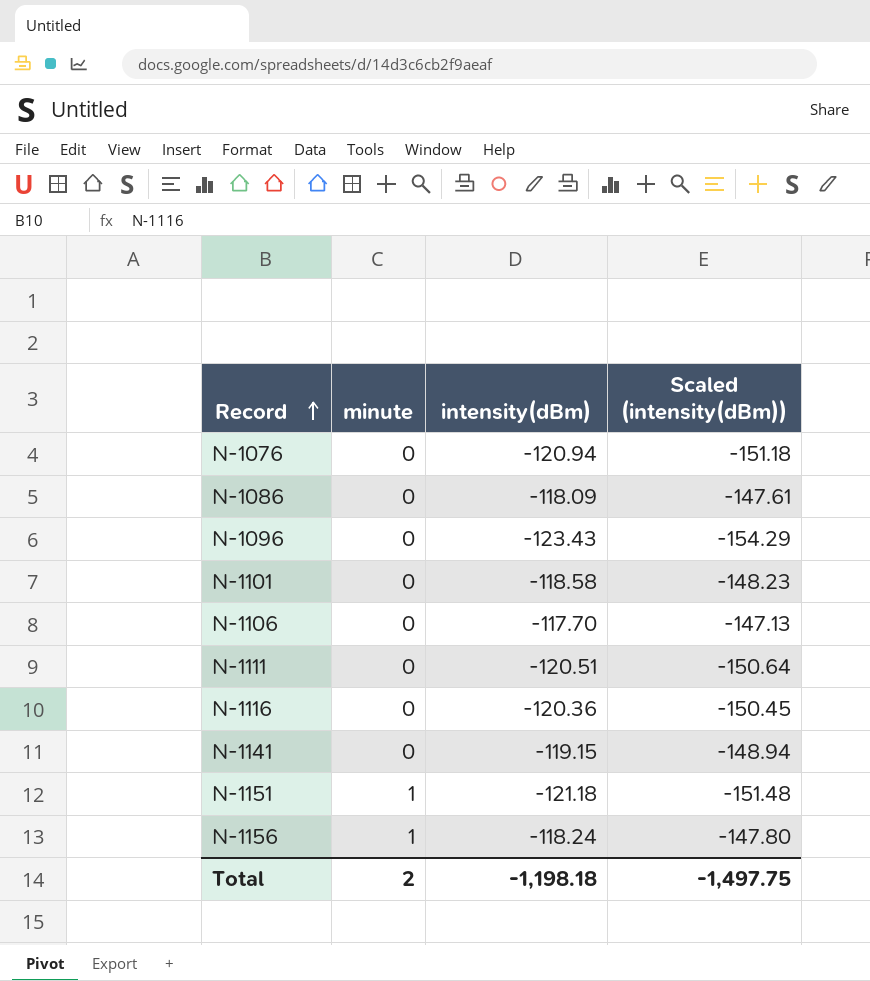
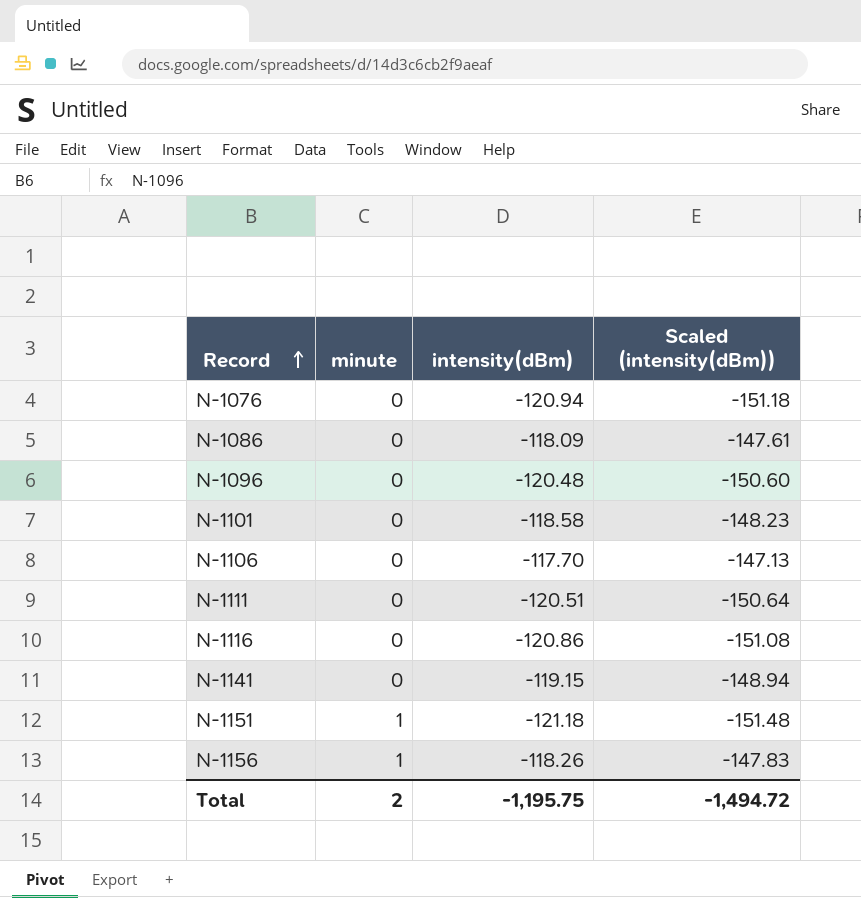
N-1096 | intensity(dBm): -123.43 -> -120.48
N-1096 | Scaled (intensity(dBm)): -154.29 -> -150.60
N-1116 | intensity(dBm): -120.36 -> -120.86
N-1116 | Scaled (intensity(dBm)): -150.45 -> -151.08
N-1156 | intensity(dBm): -118.24 -> -118.26
N-1156 | Scaled (intensity(dBm)): -147.80 -> -147.83
Total | intensity(dBm): -1,198.18 -> -1,195.75
Total | Scaled (intensity(dBm)): -1,497.75 -> -1,494.72

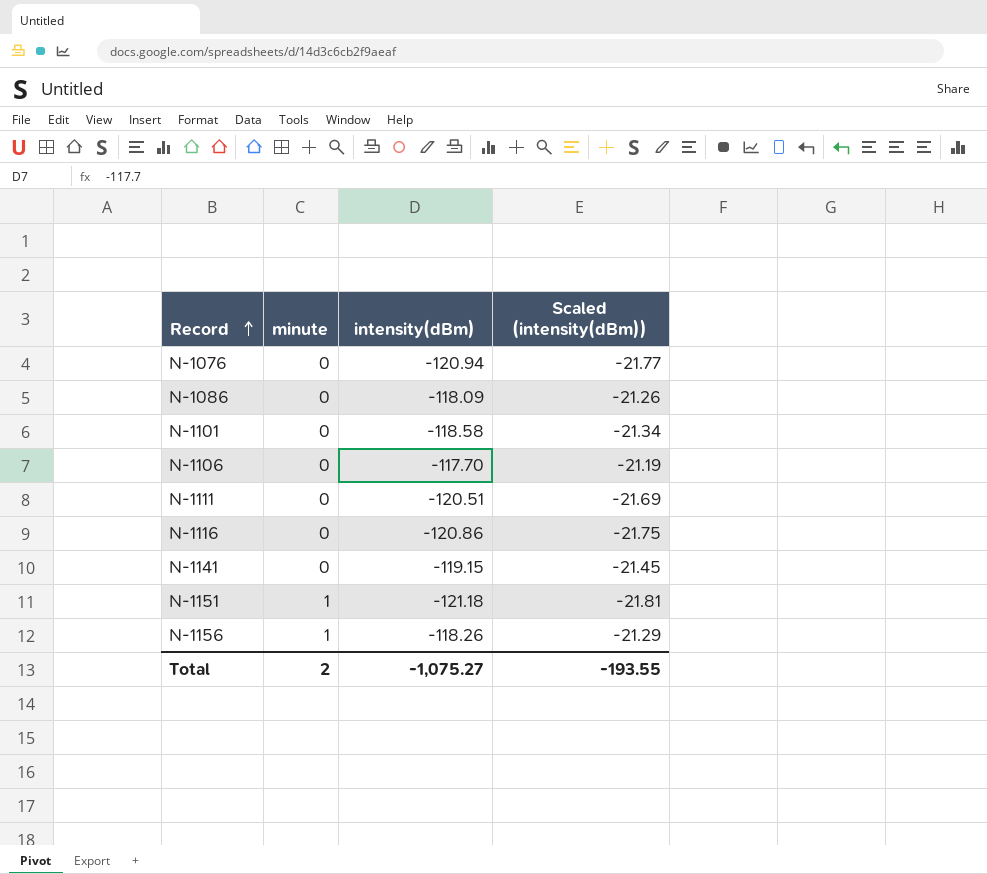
column Scaled (intensity(dBm)) | formula: [intensity(dBm)] * 1.25 -> [intensity(dBm)] * 0.18
row N-1096: 0 | -120.48 | -150.60 -> none
Total | intensity(dBm): -1,195.75 -> -1,075.27
Total | Scaled (intensity(dBm)): -1,494.72 -> -193.55

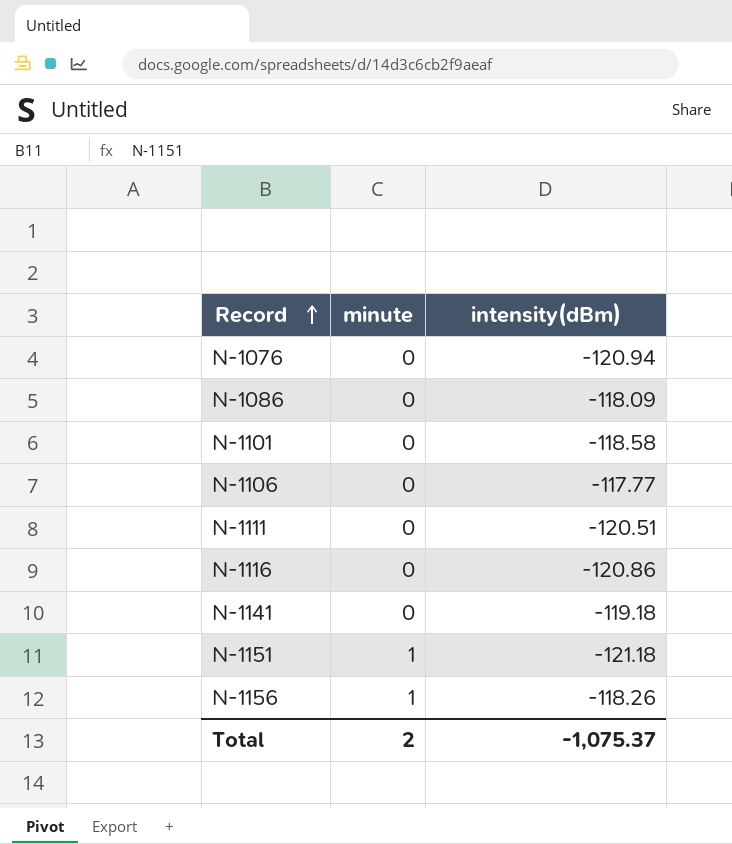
column Scaled (intensity(dBm)) | formula: [intensity(dBm)] * 0.18 -> none
N-1106 | intensity(dBm): -117.70 -> -117.77
N-1141 | intensity(dBm): -119.15 -> -119.18
Total | intensity(dBm): -1,075.27 -> -1,075.37

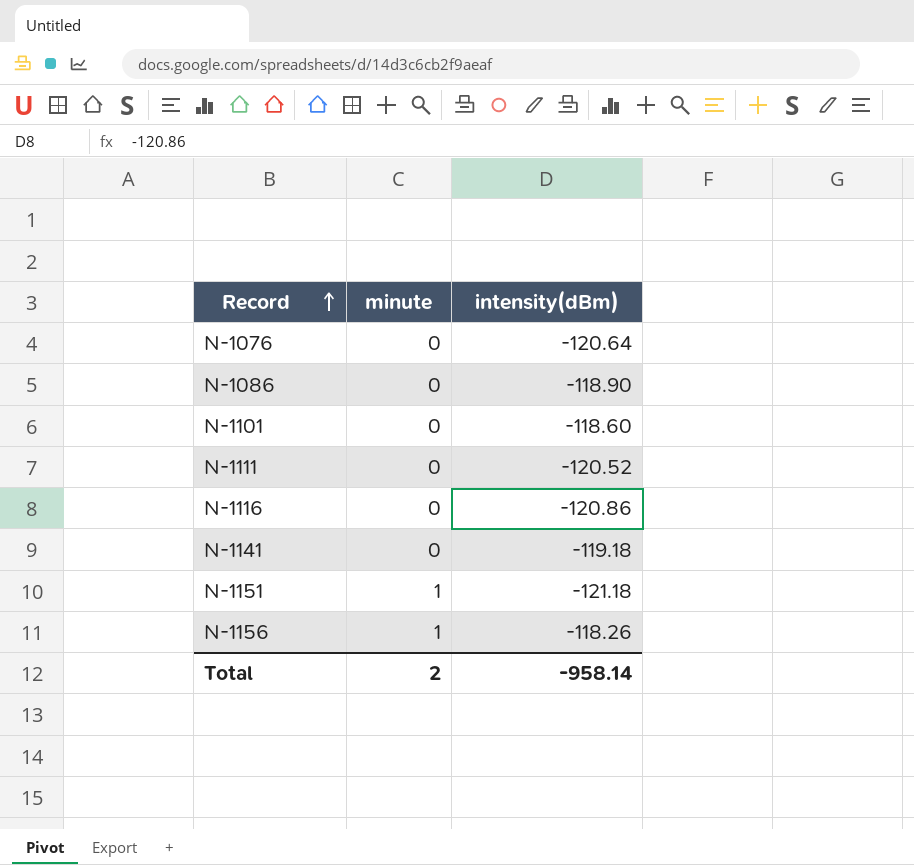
row N-1106: 0 | -117.77 -> none
N-1076 | intensity(dBm): -120.94 -> -120.64
N-1086 | intensity(dBm): -118.09 -> -118.90
N-1101 | intensity(dBm): -118.58 -> -118.60
N-1111 | intensity(dBm): -120.51 -> -120.52
Total | intensity(dBm): -1,075.37 -> -958.14

